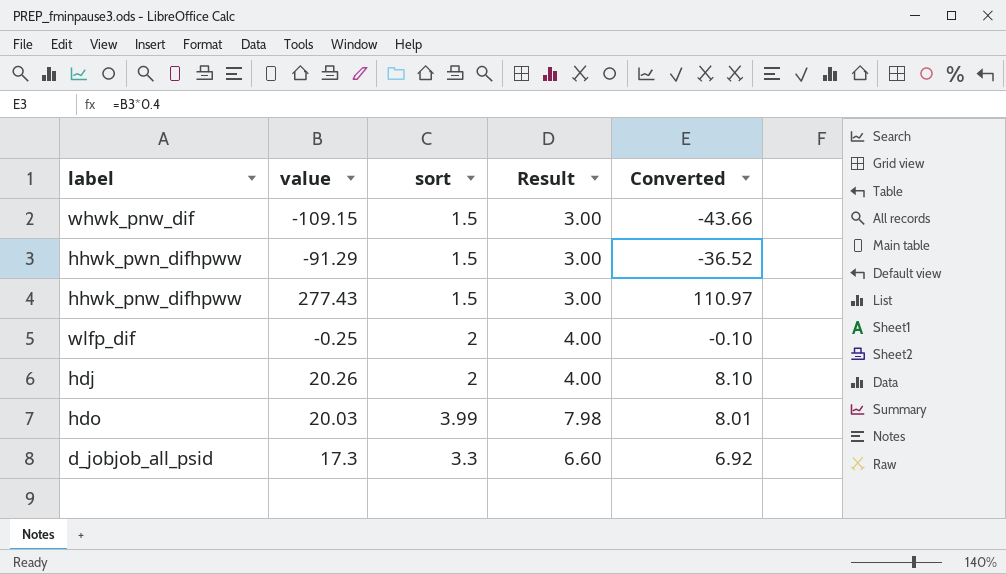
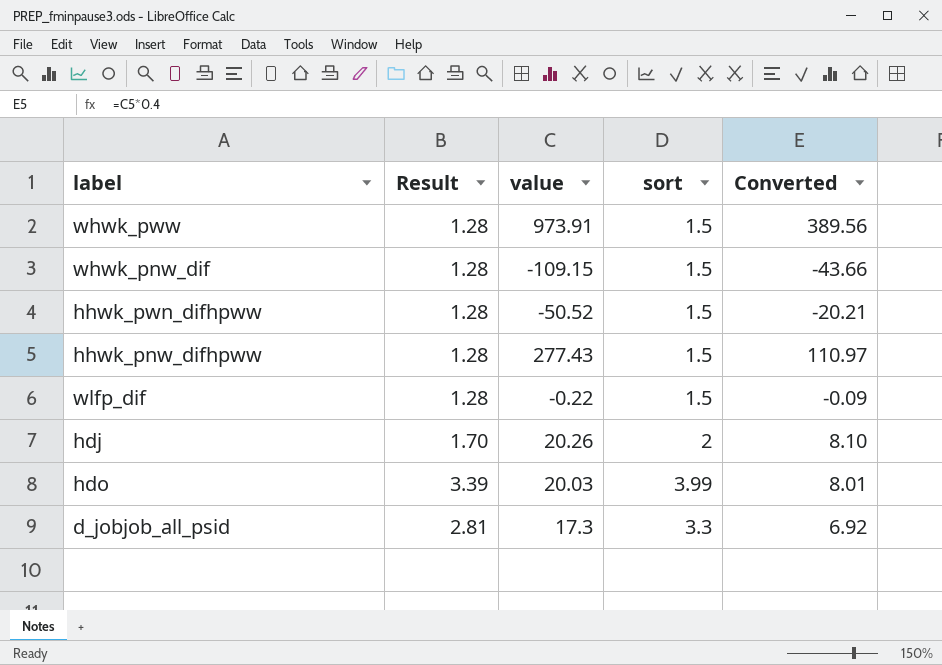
column Result | formula: [sort] * 2 -> [sort] * 0.85
column Result | position: 4 -> 2
row whwk_pww: none -> 1.28 | 973.91 | 1.5 | 389.56
hhwk_pwn_difhpww | value: -91.29 -> -50.52
hhwk_pwn_difhpww | Converted: -36.52 -> -20.21
wlfp_dif | value: -0.25 -> -0.22
wlfp_dif | sort: 2 -> 1.5
wlfp_dif | Converted: -0.10 -> -0.09

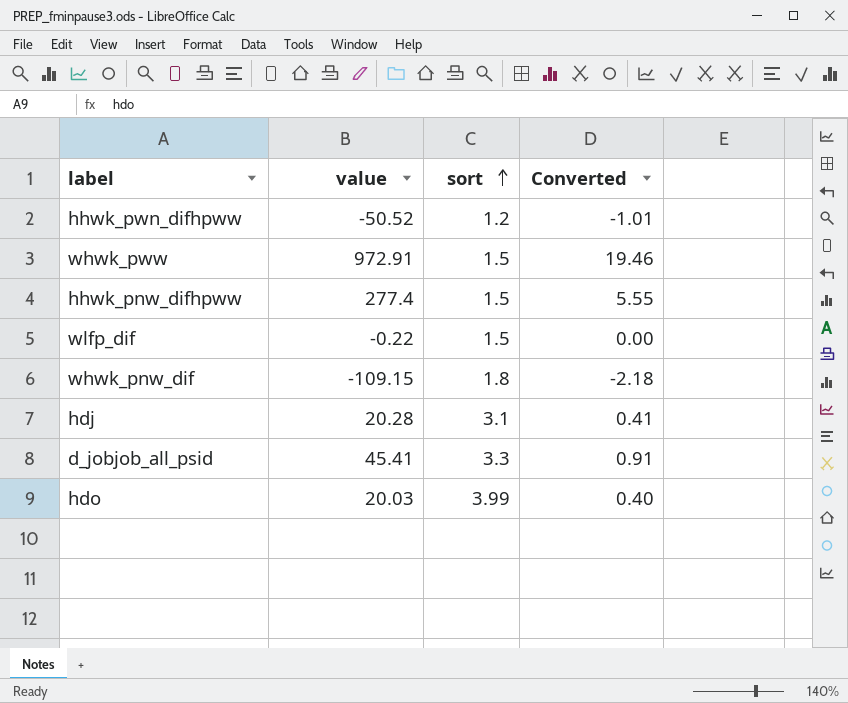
row order: none -> sort ascending
column Result | formula: [sort] * 0.85 -> none
column Converted | formula: [value] * 0.4 -> [value] * 0.02
hhwk_pwn_difhpww | sort: 1.5 -> 1.2
whwk_pww | value: 973.91 -> 972.91
hhwk_pnw_difhpww | value: 277.43 -> 277.4
whwk_pnw_dif | sort: 1.5 -> 1.8
hdj | value: 20.26 -> 20.28
hdj | sort: 2 -> 3.1
d_jobjob_all_psid | value: 17.3 -> 45.41

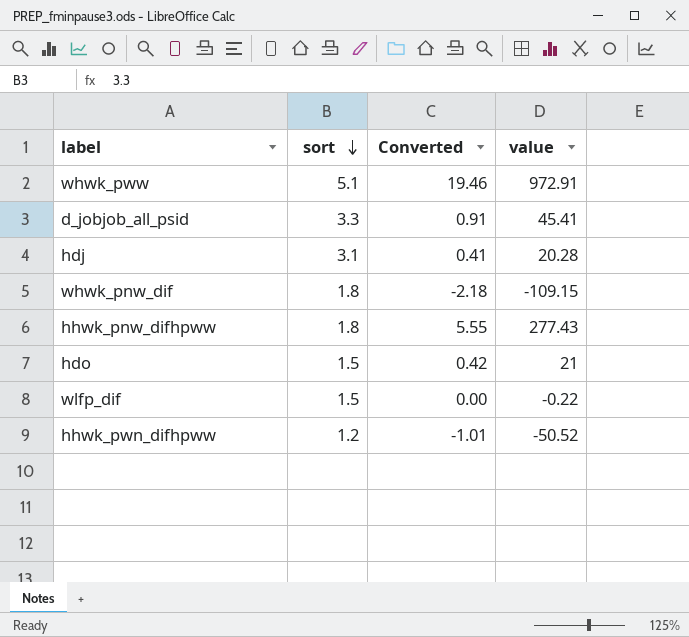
row order: sort ascending -> sort descending
column value | position: 2 -> 4
whwk_pww | sort: 1.5 -> 5.1
hhwk_pnw_difhpww | sort: 1.5 -> 1.8
hhwk_pnw_difhpww | value: 277.4 -> 277.43
hdo | sort: 3.99 -> 1.5
hdo | Converted: 0.40 -> 0.42
hdo | value: 20.03 -> 21

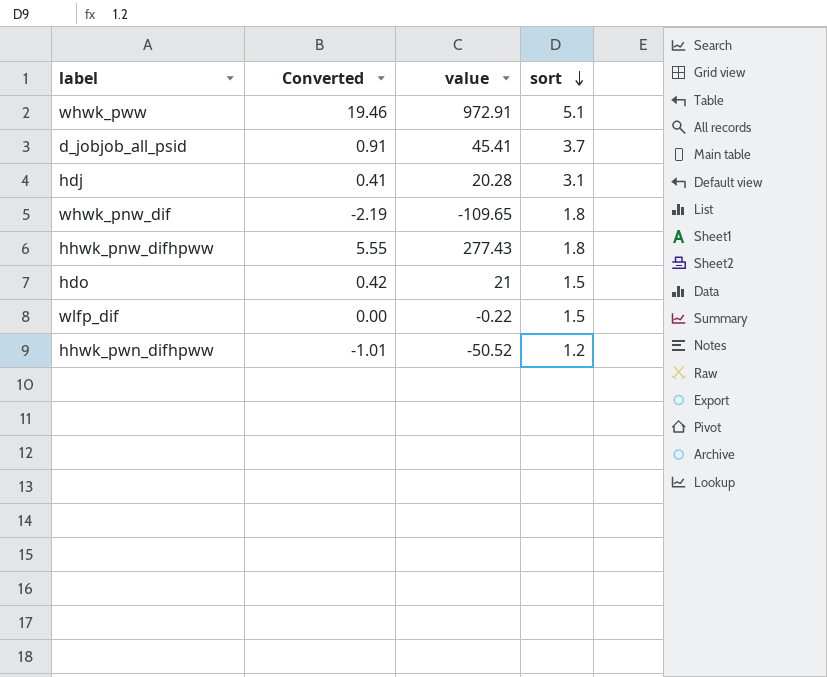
column sort | position: 2 -> 4
d_jobjob_all_psid | sort: 3.3 -> 3.7
whwk_pnw_dif | Converted: -2.18 -> -2.19
whwk_pnw_dif | value: -109.15 -> -109.65

